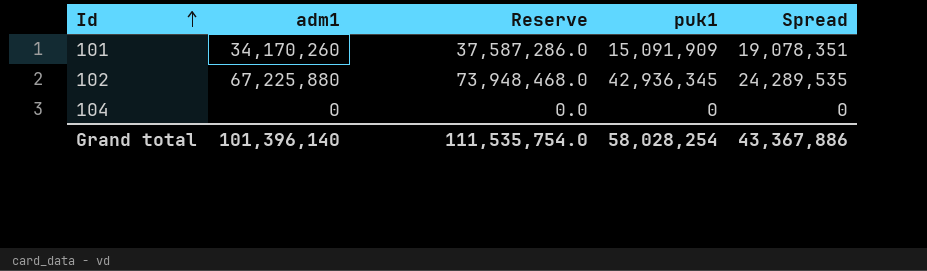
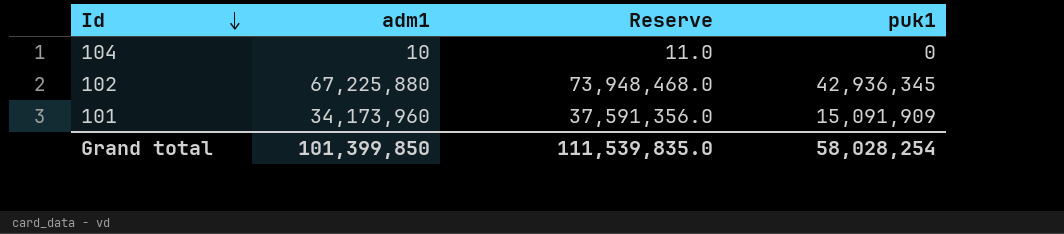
row order: Id ascending -> Id descending
column Spread | formula: [adm1] - [puk1] -> none
104 | adm1: 0 -> 10
104 | Reserve: 0.0 -> 11.0
101 | adm1: 34,170,260 -> 34,173,960
101 | Reserve: 37,587,286.0 -> 37,591,356.0
Grand total | adm1: 101,396,140 -> 101,399,850
Grand total | Reserve: 111,535,754.0 -> 111,539,835.0

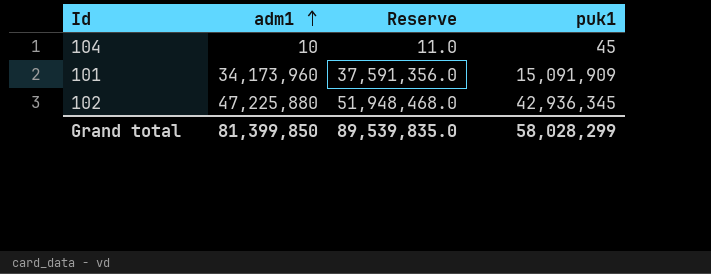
row order: Id descending -> adm1 ascending
104 | puk1: 0 -> 45
102 | adm1: 67,225,880 -> 47,225,880
102 | Reserve: 73,948,468.0 -> 51,948,468.0
Grand total | adm1: 101,399,850 -> 81,399,850
Grand total | Reserve: 111,539,835.0 -> 89,539,835.0
Grand total | puk1: 58,028,254 -> 58,028,299

